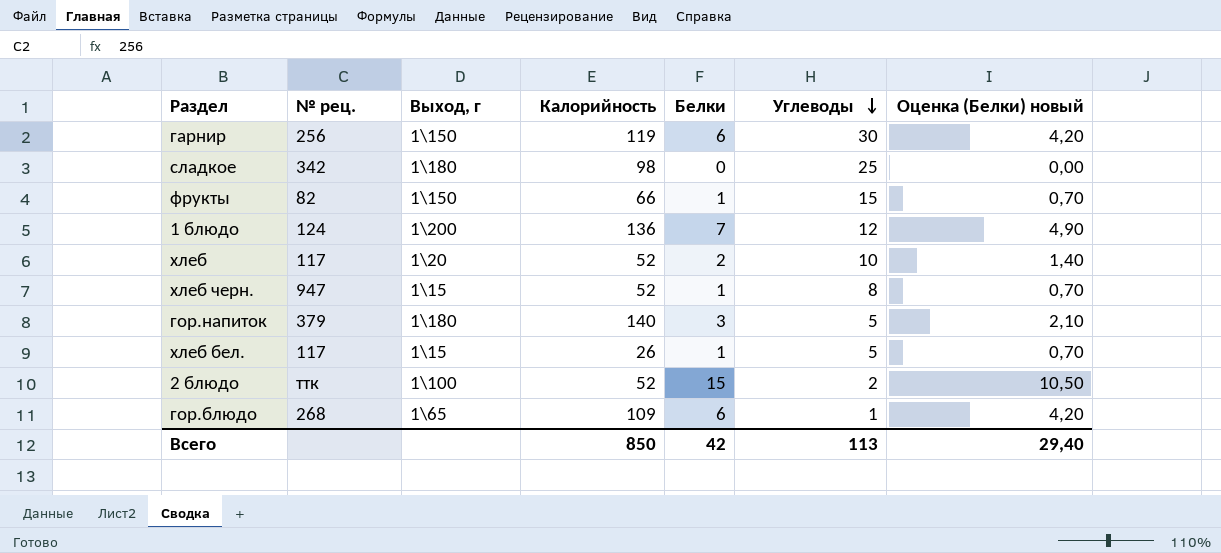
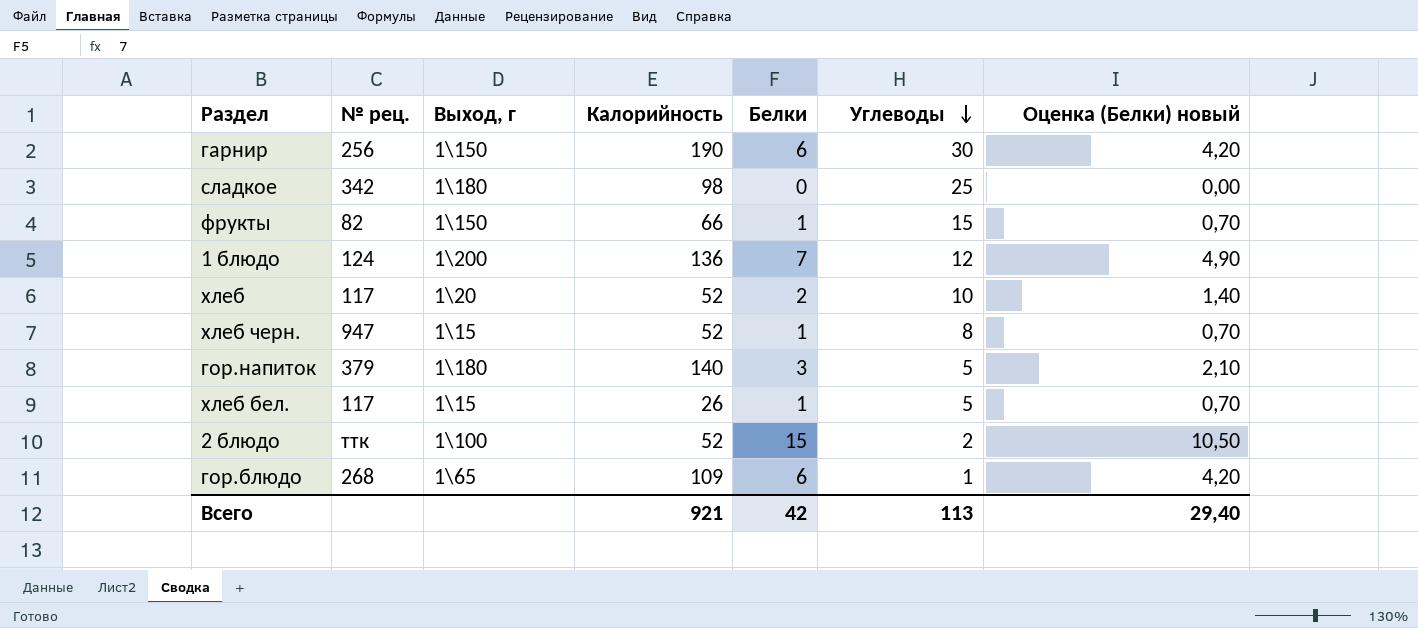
гарнир | Калорийность: 119 -> 190
Всего | Калорийность: 850 -> 921

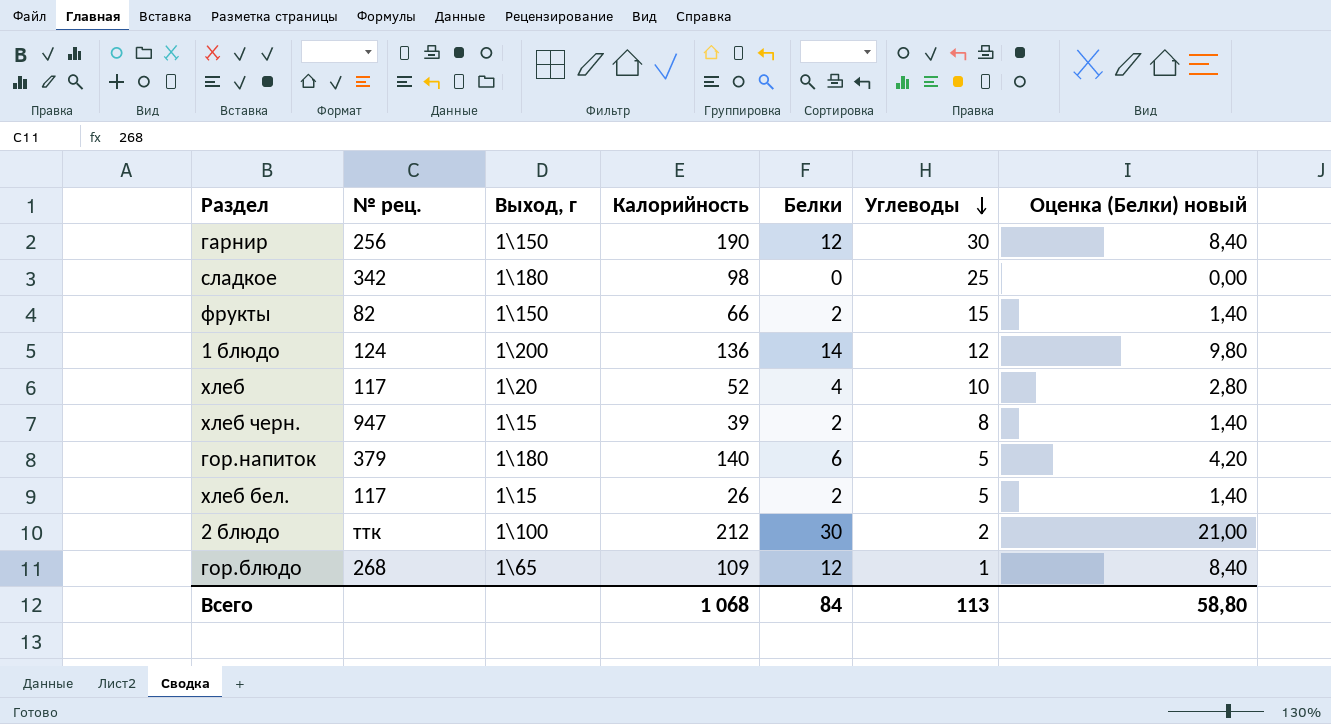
гарнир | Белки: 6 -> 12
гарнир | Оценка (Белки) новый: 4,20 -> 8,40
фрукты | Белки: 1 -> 2
фрукты | Оценка (Белки) новый: 0,70 -> 1,40
1 блюдо | Белки: 7 -> 14
1 блюдо | Оценка (Белки) новый: 4,90 -> 9,80
хлеб | Белки: 2 -> 4
хлеб | Оценка (Белки) новый: 1,40 -> 2,80
хлеб черн. | Калорийность: 52 -> 39
хлеб черн. | Белки: 1 -> 2
хлеб черн. | Оценка (Белки) новый: 0,70 -> 1,40
гор.напиток | Белки: 3 -> 6
гор.напиток | Оценка (Белки) новый: 2,10 -> 4,20
хлеб бел. | Белки: 1 -> 2
хлеб бел. | Оценка (Белки) новый: 0,70 -> 1,40
2 блюдо | Калорийность: 52 -> 212
2 блюдо | Белки: 15 -> 30
2 блюдо | Оценка (Белки) новый: 10,50 -> 21,00
гор.блюдо | Белки: 6 -> 12
гор.блюдо | Оценка (Белки) новый: 4,20 -> 8,40
Всего | Калорийность: 921 -> 1 068
Всего | Белки: 42 -> 84
Всего | Оценка (Белки) новый: 29,40 -> 58,80

